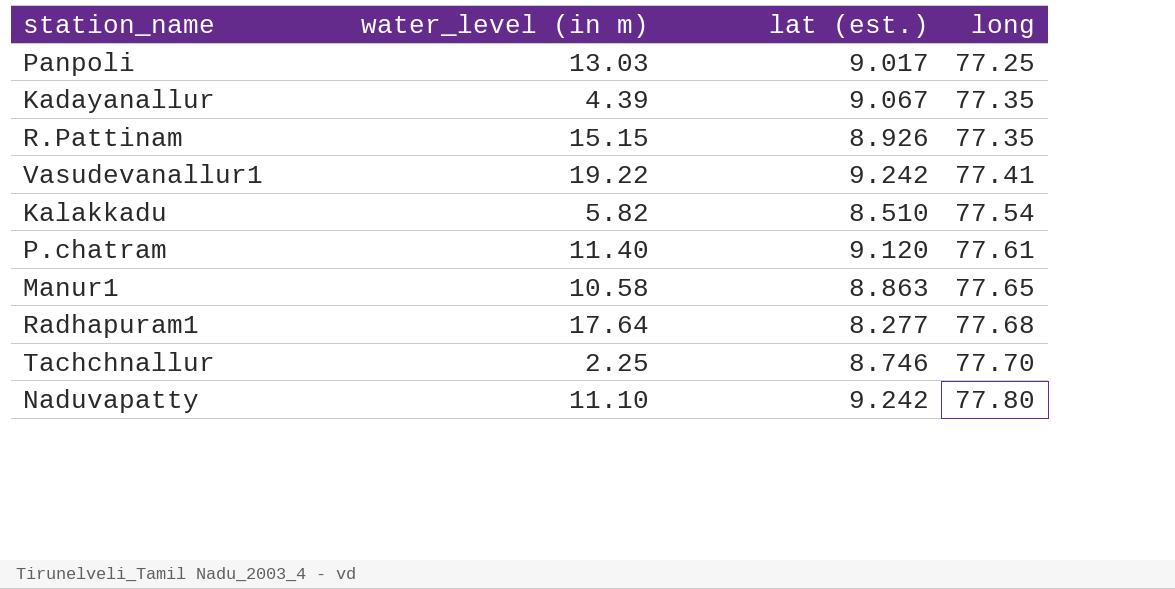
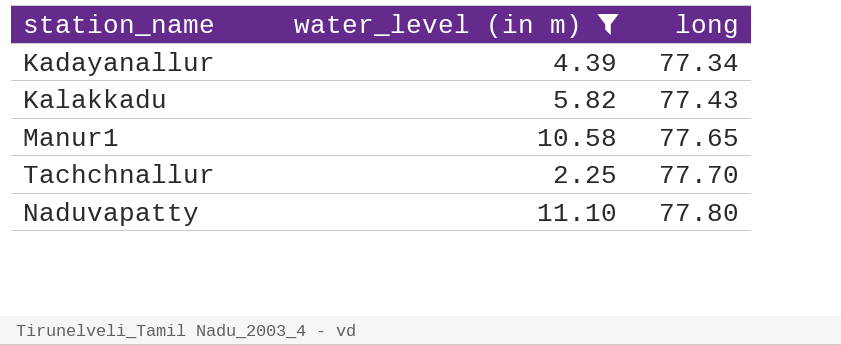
filter: none -> water_level (in m) <= 11.10
column lat (est.) | position: 3 -> none
Kadayanallur | long: 77.35 -> 77.34
Kalakkadu | long: 77.54 -> 77.43

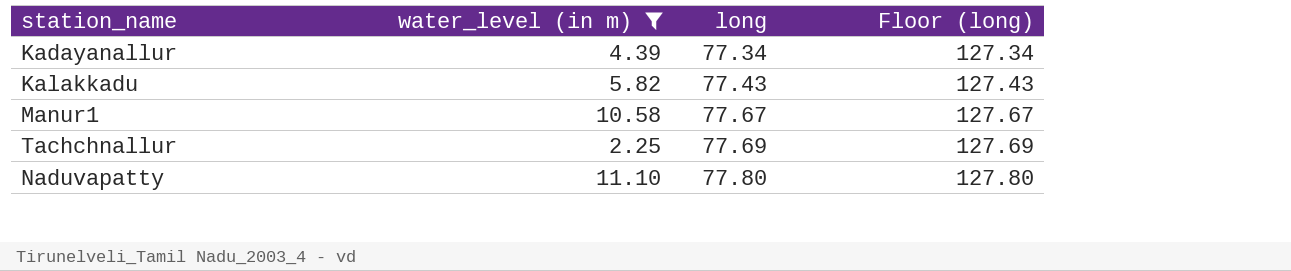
column Floor (long) | formula: none -> [long] + 50
Manur1 | long: 77.65 -> 77.67
Tachchnallur | long: 77.70 -> 77.69

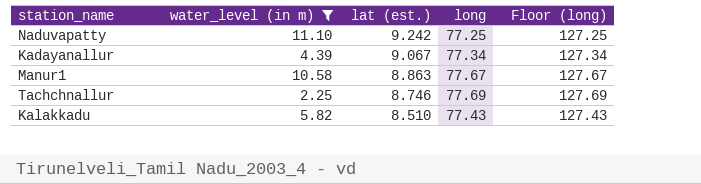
row order: long ascending -> lat (est.) descending
column lat (est.) | position: none -> 3
Naduvapatty | long: 77.80 -> 77.25
Naduvapatty | Floor (long): 127.80 -> 127.25

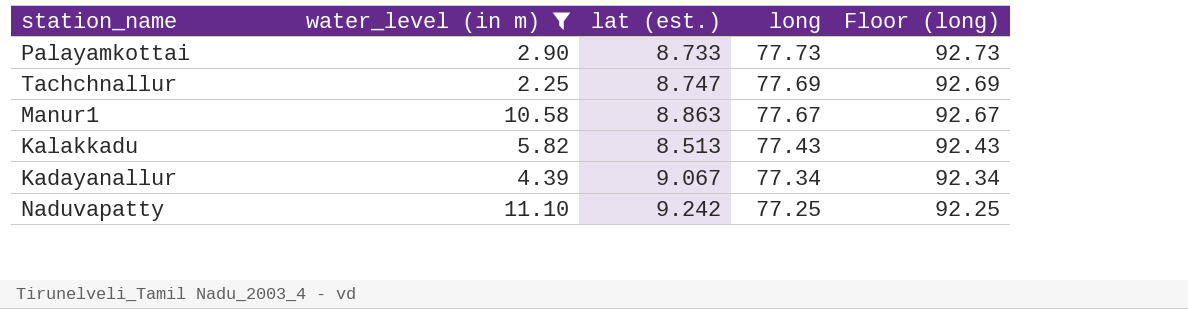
row order: lat (est.) descending -> long descending
column Floor (long) | formula: [long] + 50 -> [long] + 15
row Palayamkottai: none -> 2.90 | 8.733 | 77.73 | 92.73
Tachchnallur | lat (est.): 8.746 -> 8.747
Kalakkadu | lat (est.): 8.510 -> 8.513

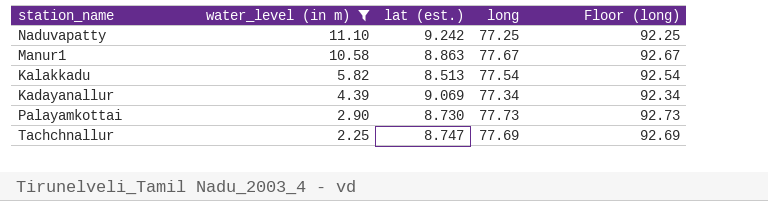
row order: long descending -> water_level (in m) descending
Kalakkadu | long: 77.43 -> 77.54
Kalakkadu | Floor (long): 92.43 -> 92.54
Kadayanallur | lat (est.): 9.067 -> 9.069
Palayamkottai | lat (est.): 8.733 -> 8.730

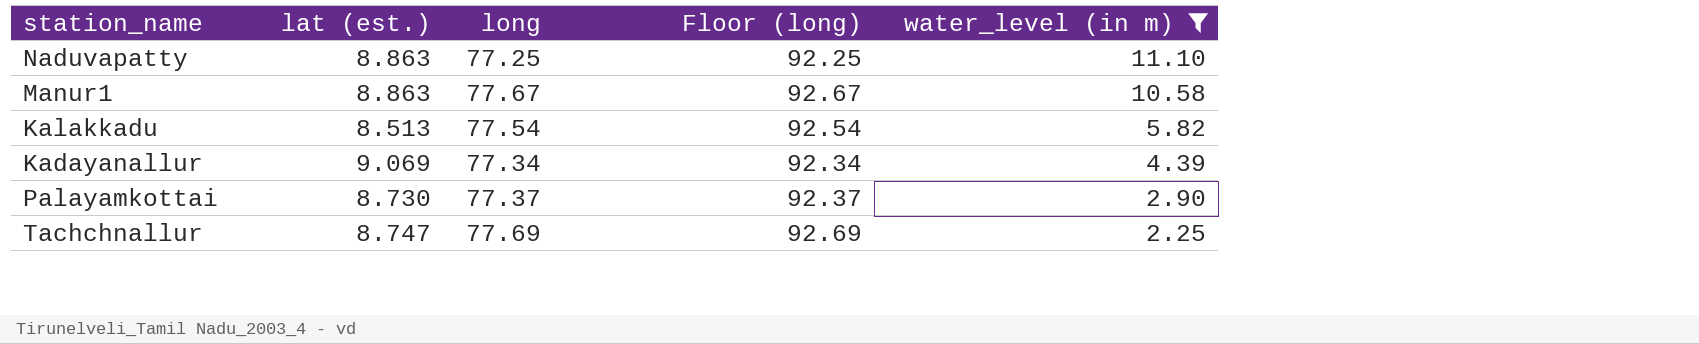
column water_level (in m) | position: 2 -> 5
Naduvapatty | lat (est.): 9.242 -> 8.863
Palayamkottai | long: 77.73 -> 77.37
Palayamkottai | Floor (long): 92.73 -> 92.37

